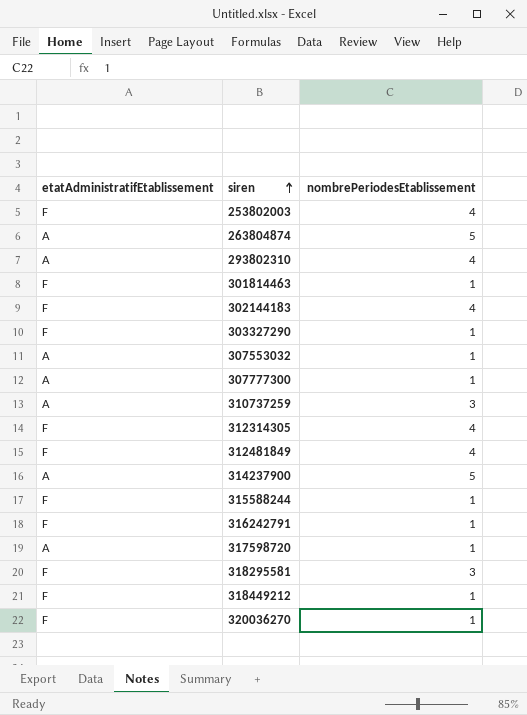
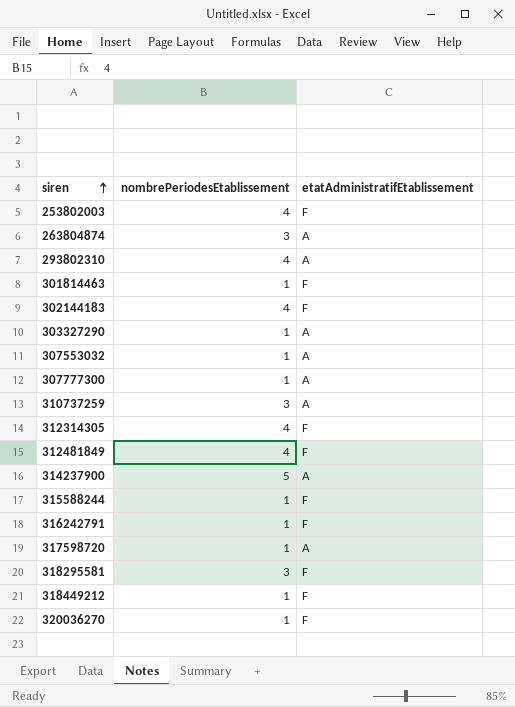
column etatAdministratifEtablissement | position: 1 -> 3
263804874 | nombrePeriodesEtablissement: 5 -> 3
303327290 | etatAdministratifEtablissement: F -> A

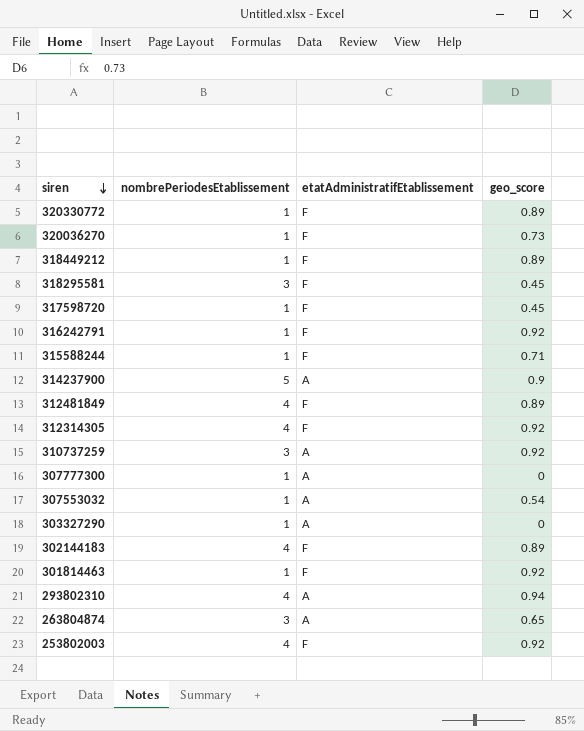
row order: siren ascending -> siren descending
column geo_score | position: none -> 4
row 320330772: none -> 1 | F | 0.89
317598720 | etatAdministratifEtablissement: A -> F

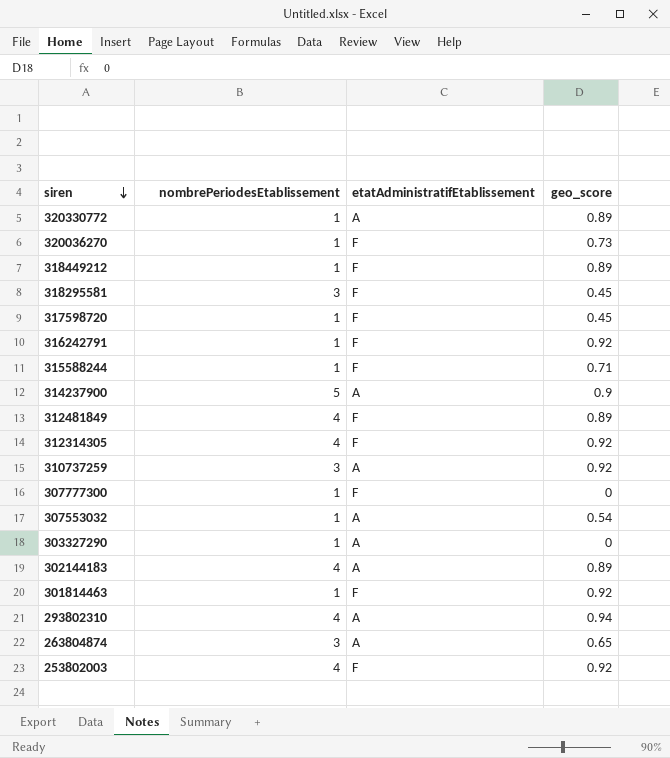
320330772 | etatAdministratifEtablissement: F -> A
307777300 | etatAdministratifEtablissement: A -> F
302144183 | etatAdministratifEtablissement: F -> A

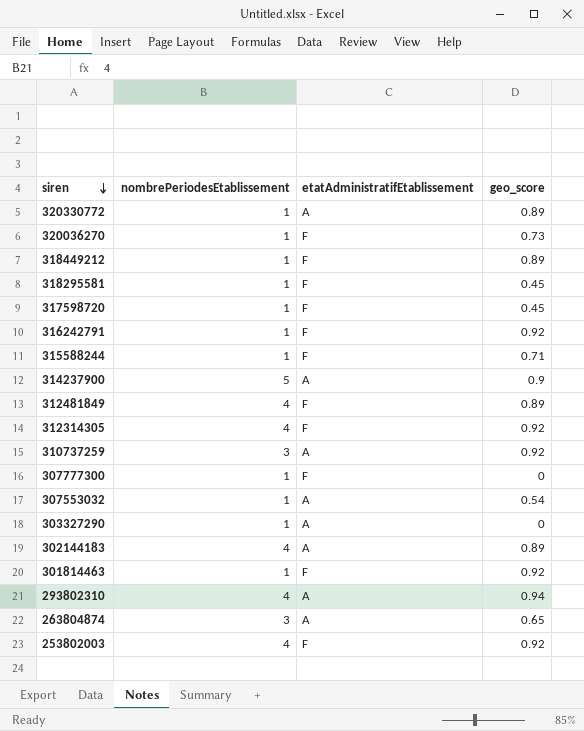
318295581 | nombrePeriodesEtablissement: 3 -> 1

